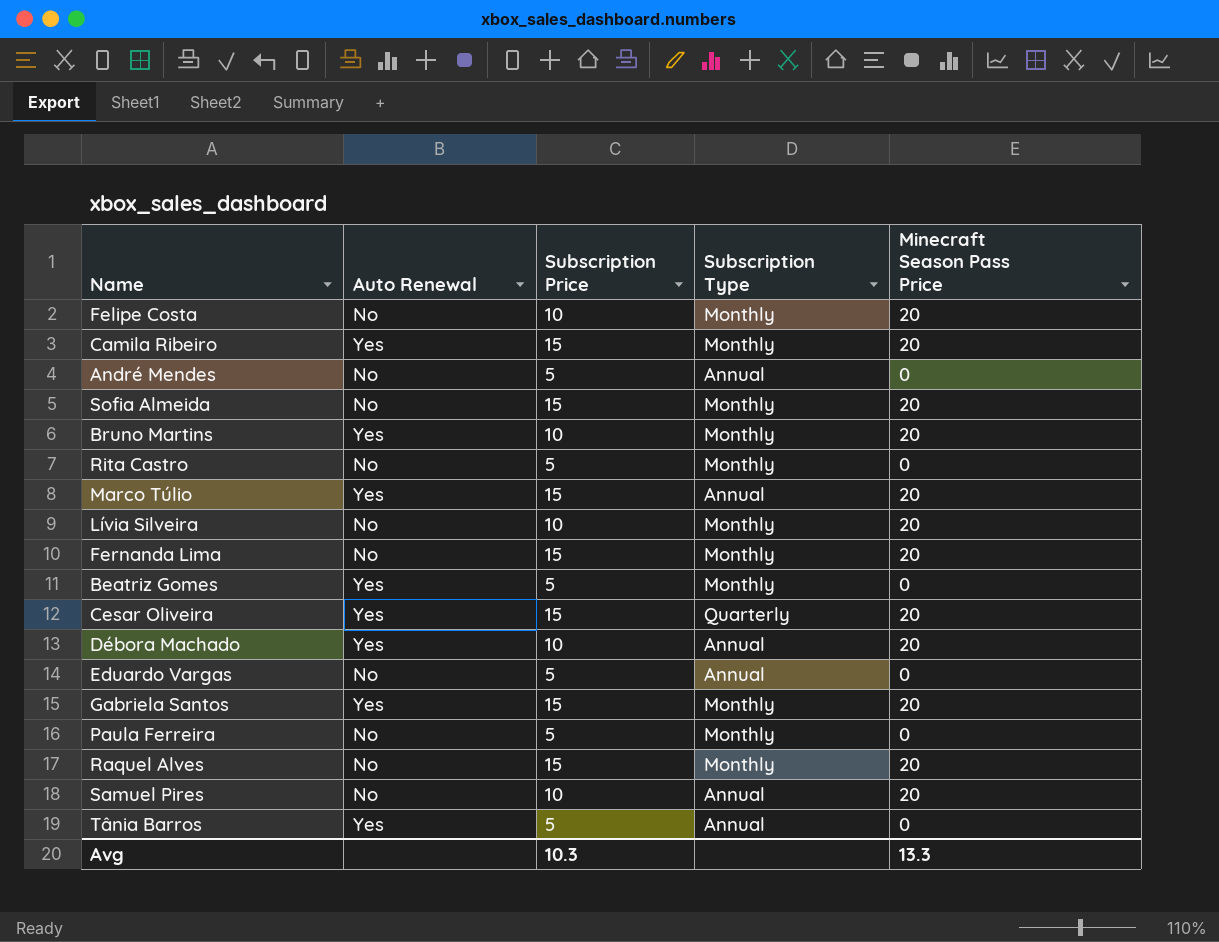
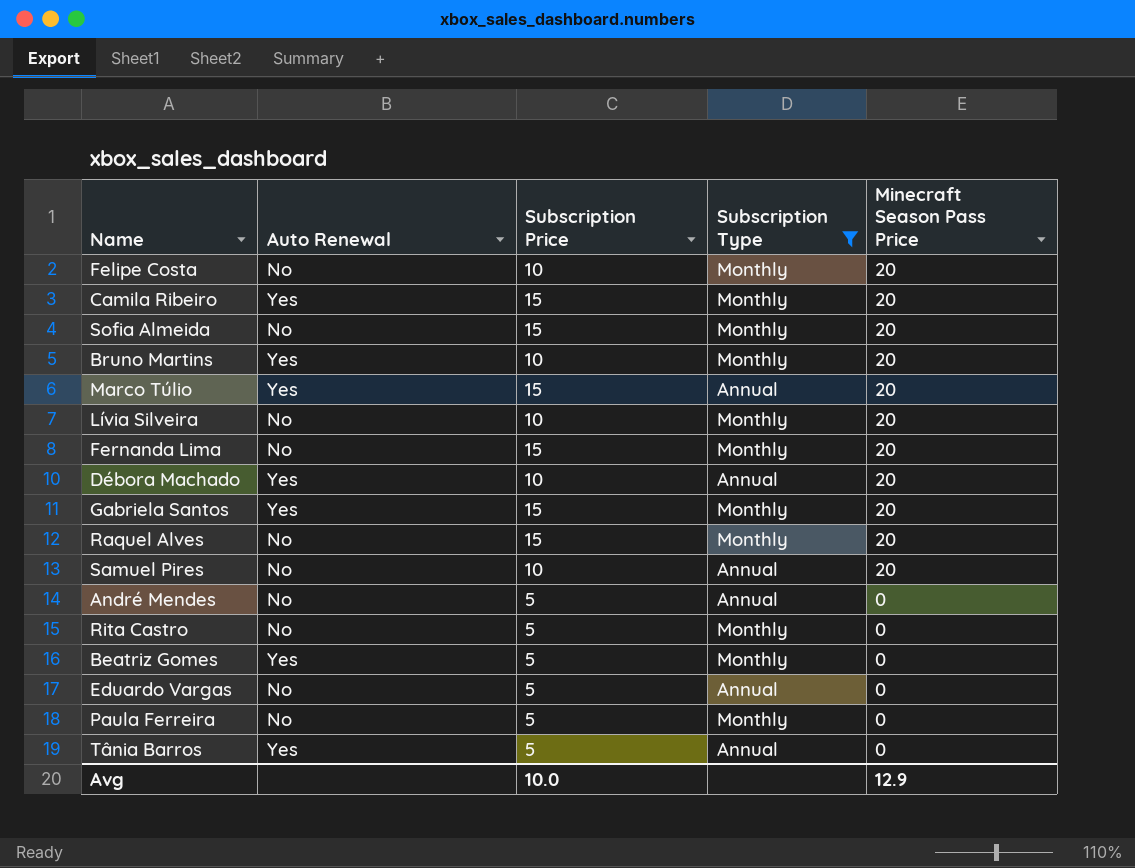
filter: none -> Subscription Type != Quarterly
row order: none -> Minecraft Season Pass Price descending
Avg | Subscription Price: 10.3 -> 10.0
Avg | Minecraft Season Pass Price: 13.3 -> 12.9

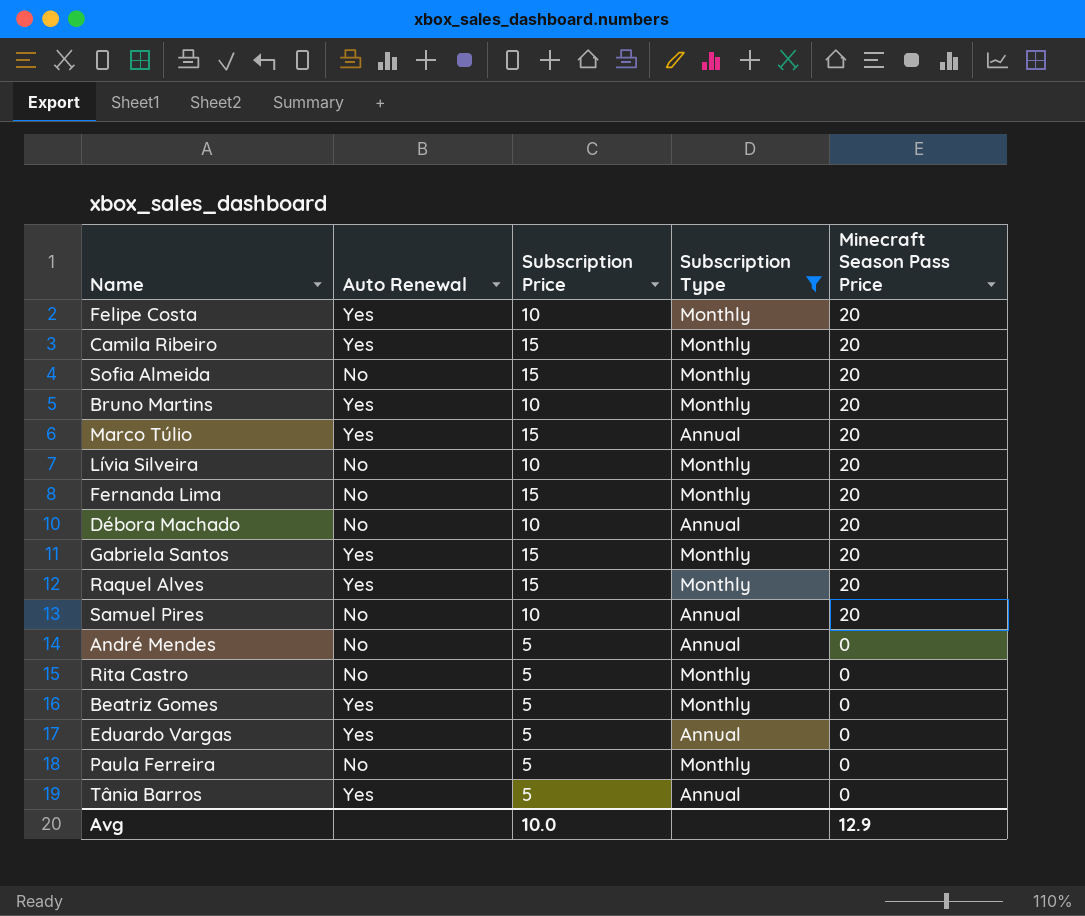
Felipe Costa | Auto Renewal: No -> Yes
Débora Machado | Auto Renewal: Yes -> No
Raquel Alves | Auto Renewal: No -> Yes
Eduardo Vargas | Auto Renewal: No -> Yes

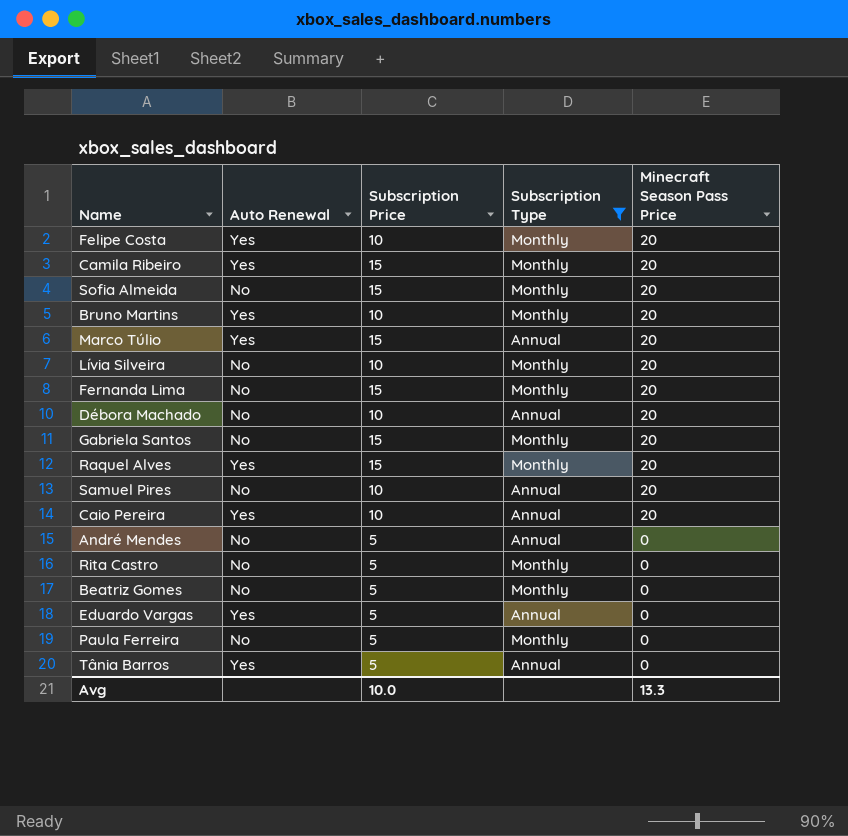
Gabriela Santos | Auto Renewal: Yes -> No
row Caio Pereira: none -> Yes | 10 | Annual | 20
Beatriz Gomes | Auto Renewal: Yes -> No
Avg | Minecraft Season Pass Price: 12.9 -> 13.3

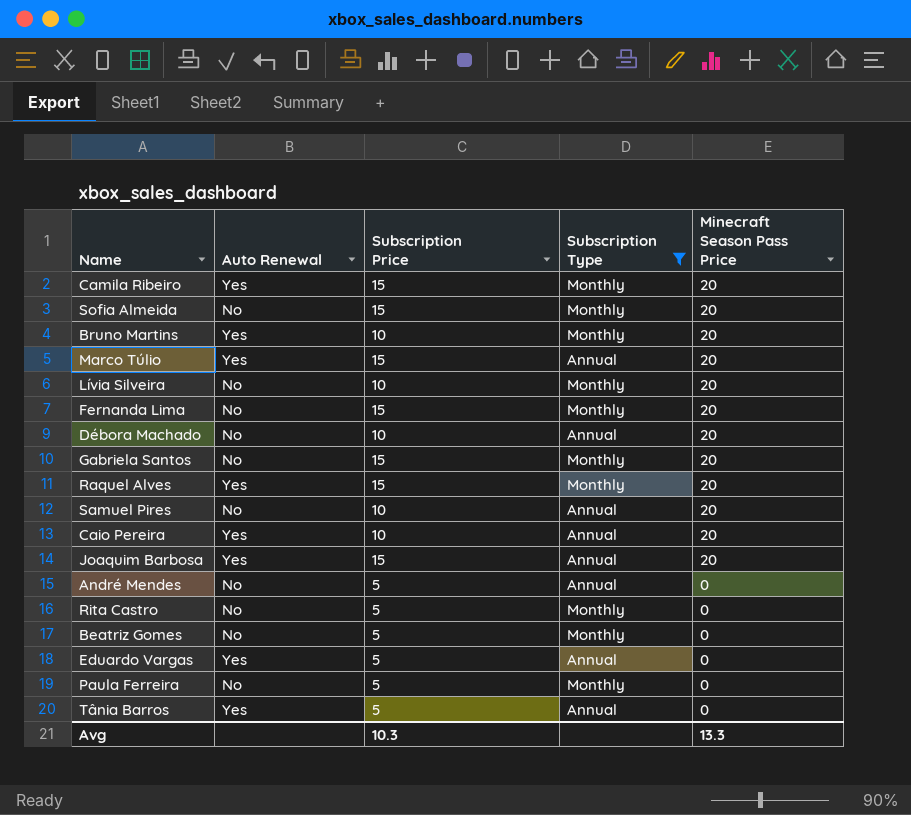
row Felipe Costa: Yes | 10 | Monthly | 20 -> none
row Joaquim Barbosa: none -> Yes | 15 | Annual | 20
Avg | Subscription Price: 10.0 -> 10.3

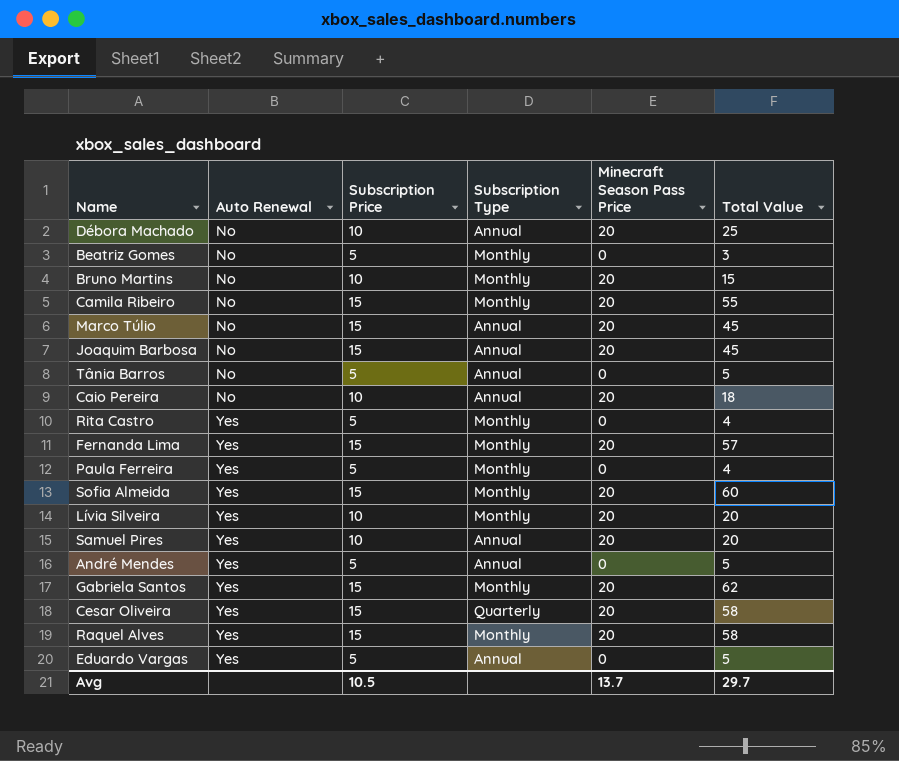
filter: Subscription Type != Quarterly -> none
row order: Minecraft Season Pass Price descending -> Auto Renewal ascending
column Total Value | position: none -> 6
Bruno Martins | Auto Renewal: Yes -> No
Camila Ribeiro | Auto Renewal: Yes -> No
Marco Túlio | Auto Renewal: Yes -> No
Joaquim Barbosa | Auto Renewal: Yes -> No
Tânia Barros | Auto Renewal: Yes -> No
Caio Pereira | Auto Renewal: Yes -> No
Rita Castro | Auto Renewal: No -> Yes
Fernanda Lima | Auto Renewal: No -> Yes
Paula Ferreira | Auto Renewal: No -> Yes
Sofia Almeida | Auto Renewal: No -> Yes
Lívia Silveira | Auto Renewal: No -> Yes
Samuel Pires | Auto Renewal: No -> Yes
André Mendes | Auto Renewal: No -> Yes
Gabriela Santos | Auto Renewal: No -> Yes
Avg | Subscription Price: 10.3 -> 10.5
Avg | Minecraft Season Pass Price: 13.3 -> 13.7

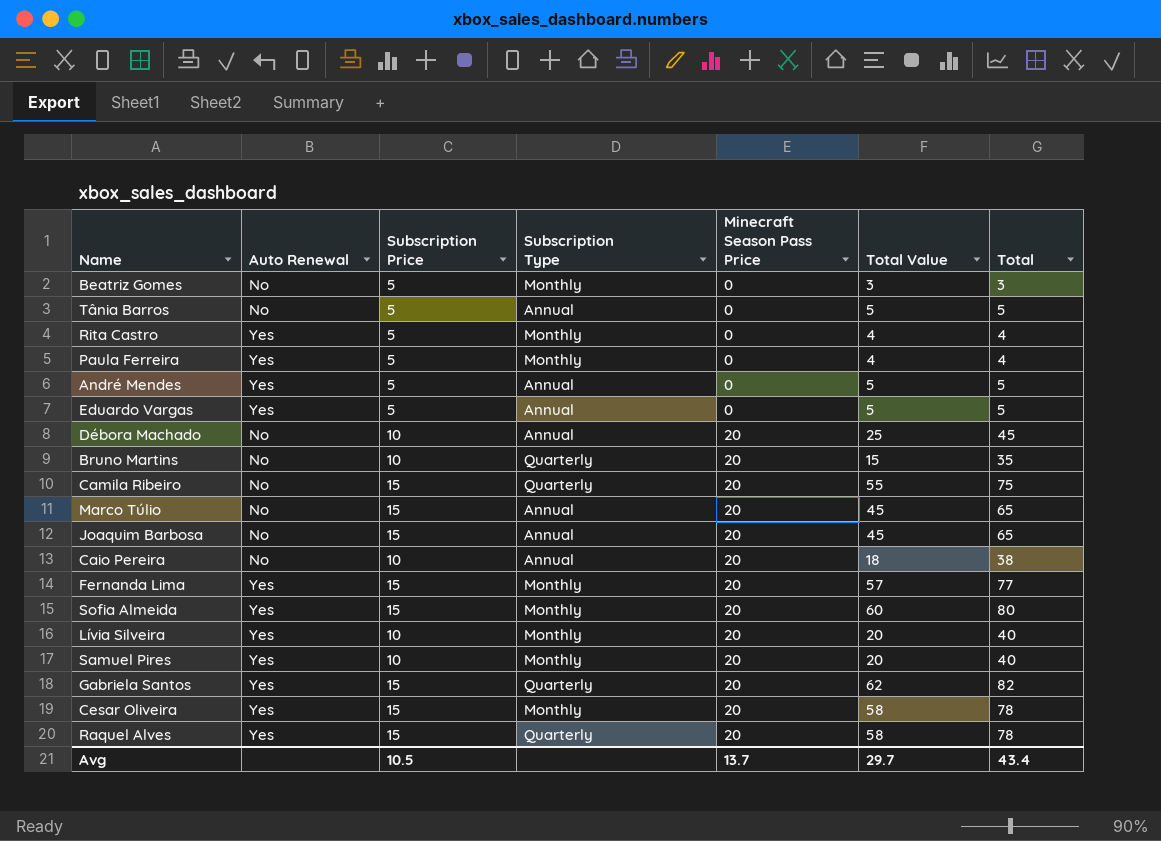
row order: Auto Renewal ascending -> Minecraft Season Pass Price ascending
column Total | formula: none -> [Minecraft Season Pass Price] + [Total Value]
Bruno Martins | Subscription Type: Monthly -> Quarterly
Camila Ribeiro | Subscription Type: Monthly -> Quarterly
Samuel Pires | Subscription Type: Annual -> Monthly
Gabriela Santos | Subscription Type: Monthly -> Quarterly
Cesar Oliveira | Subscription Type: Quarterly -> Monthly
Raquel Alves | Subscription Type: Monthly -> Quarterly

